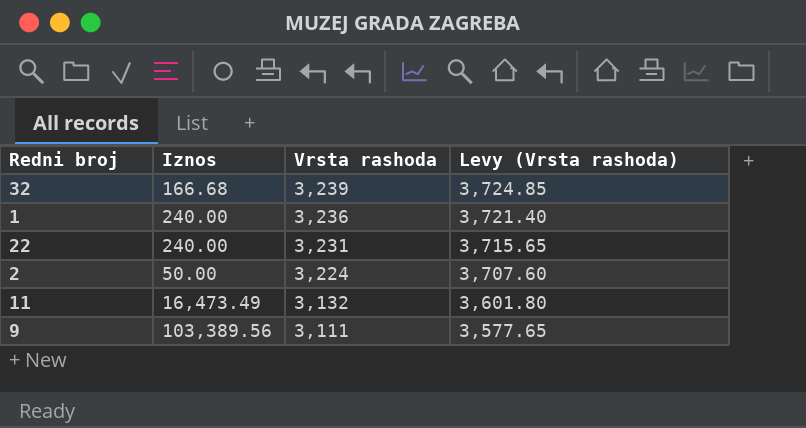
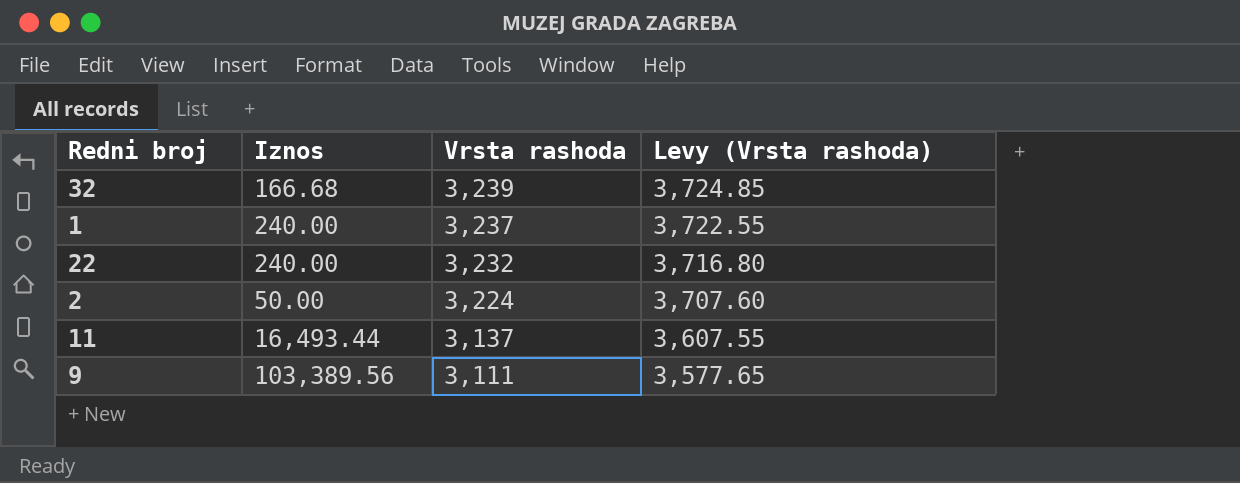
1 | Vrsta rashoda: 3,236 -> 3,237
1 | Levy (Vrsta rashoda): 3,721.40 -> 3,722.55
22 | Vrsta rashoda: 3,231 -> 3,232
22 | Levy (Vrsta rashoda): 3,715.65 -> 3,716.80
11 | Iznos: 16,473.49 -> 16,493.44
11 | Vrsta rashoda: 3,132 -> 3,137
11 | Levy (Vrsta rashoda): 3,601.80 -> 3,607.55

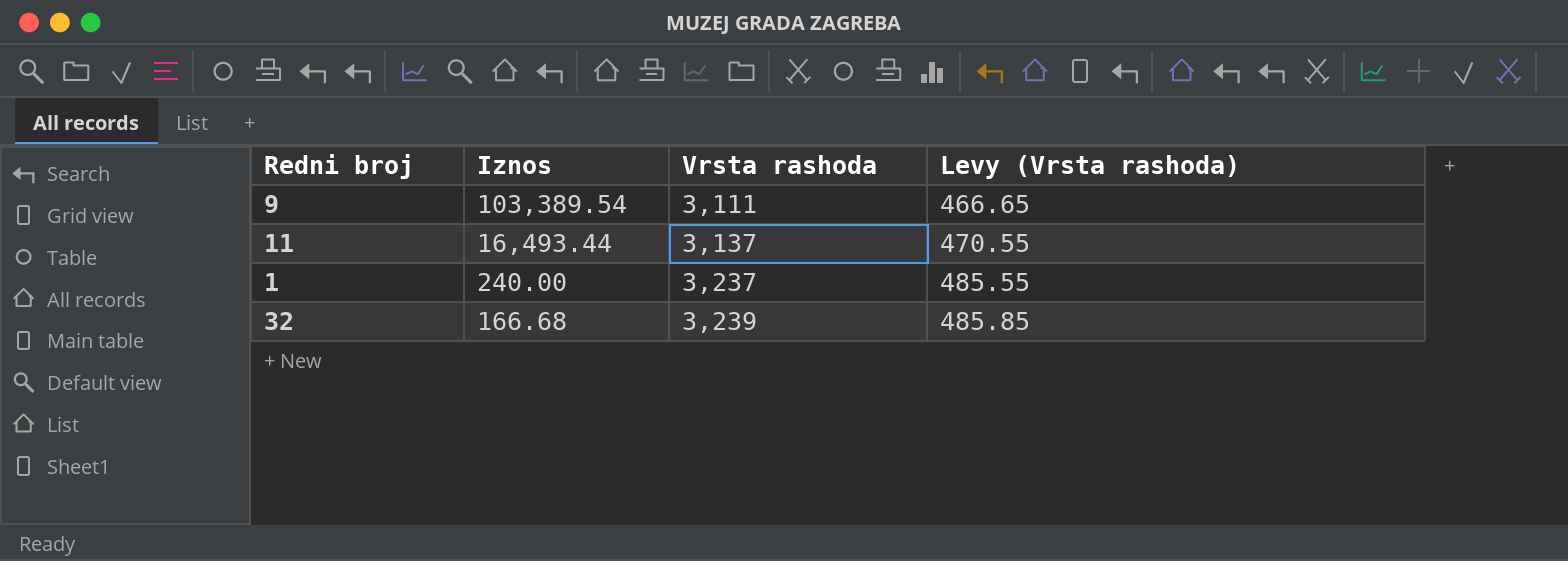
row order: Vrsta rashoda descending -> Iznos descending
column Levy (Vrsta rashoda) | formula: [Vrsta rashoda] * 1.15 -> [Vrsta rashoda] * 0.15
row 22: 240.00 | 3,232 | 3,716.80 -> none
row 2: 50.00 | 3,224 | 3,707.60 -> none
9 | Iznos: 103,389.56 -> 103,389.54

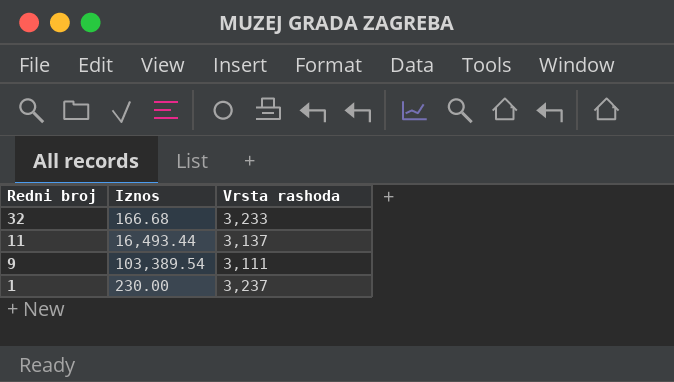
row order: Iznos descending -> Redni broj descending
column Levy (Vrsta rashoda) | formula: [Vrsta rashoda] * 0.15 -> none
32 | Vrsta rashoda: 3,239 -> 3,233
1 | Iznos: 240.00 -> 230.00

